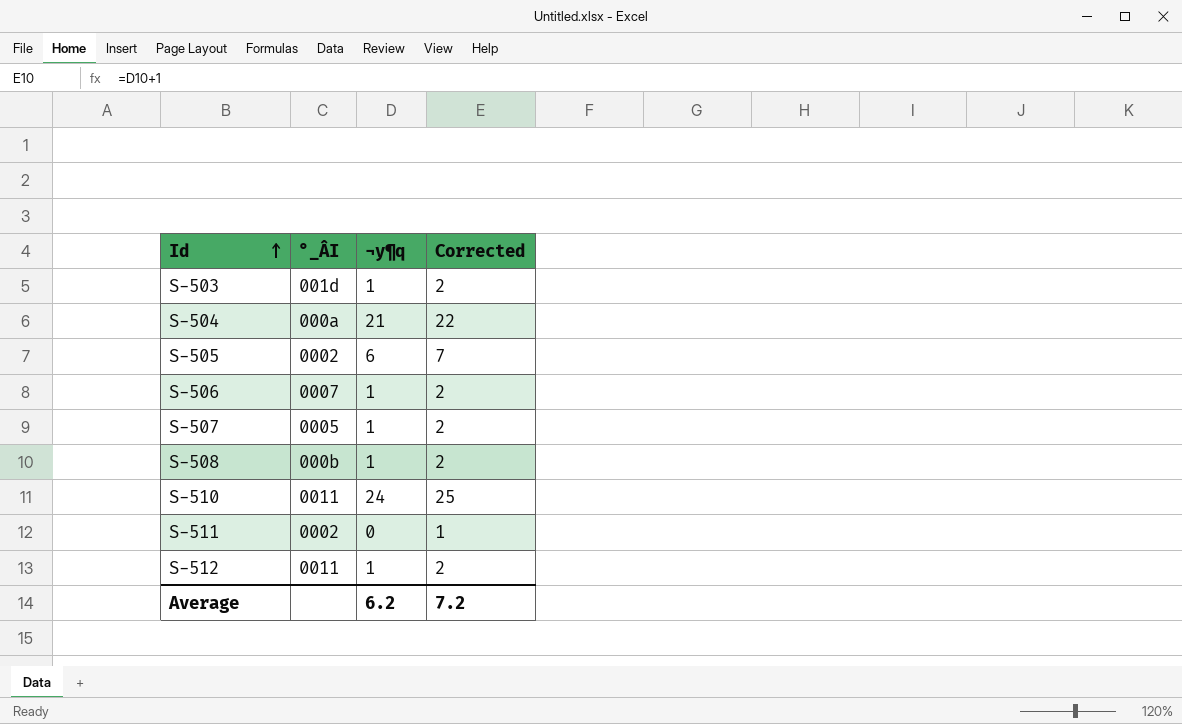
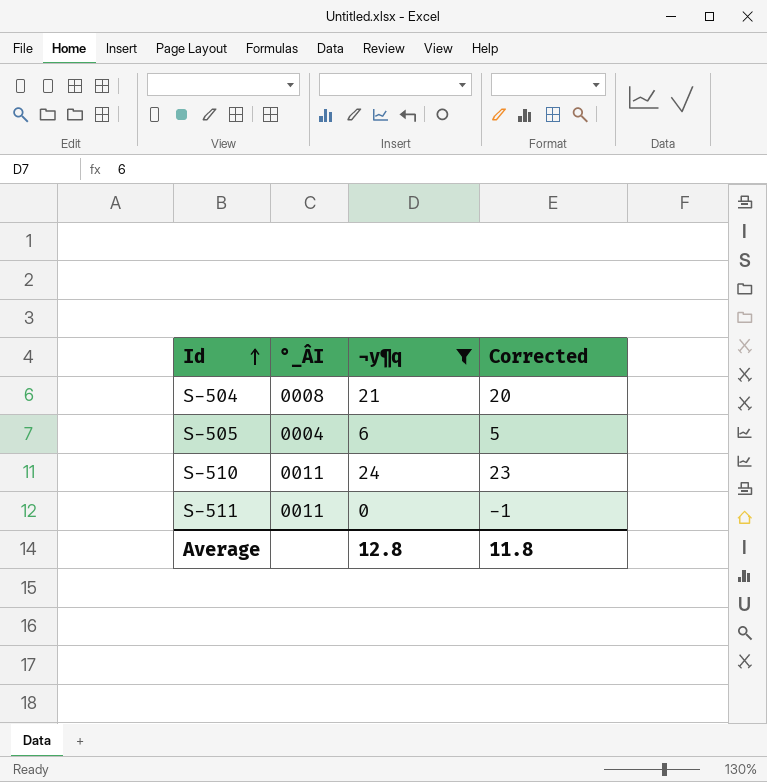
filter: none -> ¬y¶q != 1
column Corrected | formula: [¬y¶q] + 1 -> [¬y¶q] - 1
S-504 | °_ÂI: 000a -> 0008
S-505 | °_ÂI: 0002 -> 0004
S-511 | °_ÂI: 0002 -> 0011
Average | ¬y¶q: 6.2 -> 12.8
Average | Corrected: 7.2 -> 11.8

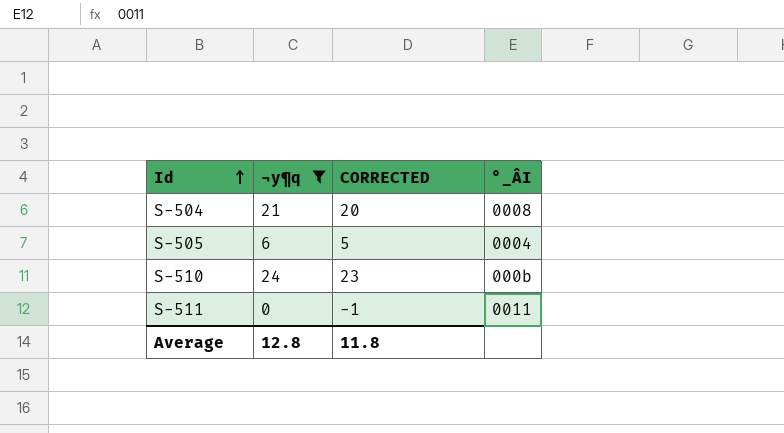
column name: Corrected -> CORRECTED
column °_ÂI | position: 2 -> 4
S-510 | °_ÂI: 0011 -> 000b

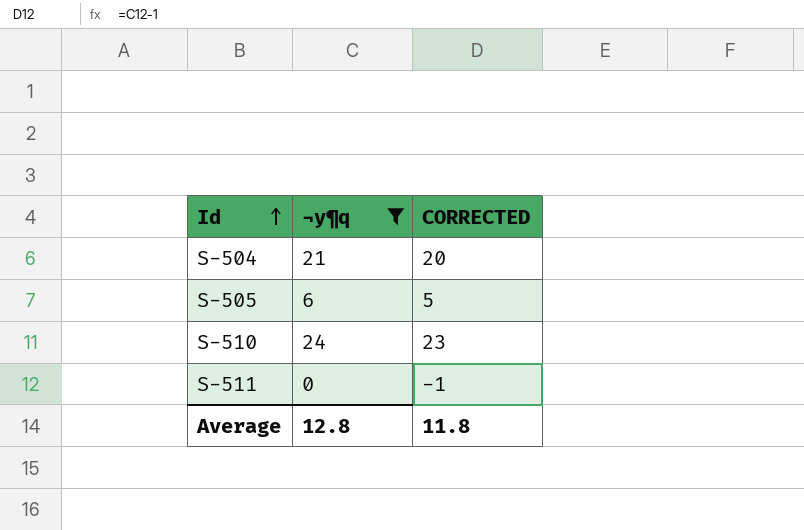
column °_ÂI | position: 4 -> none

